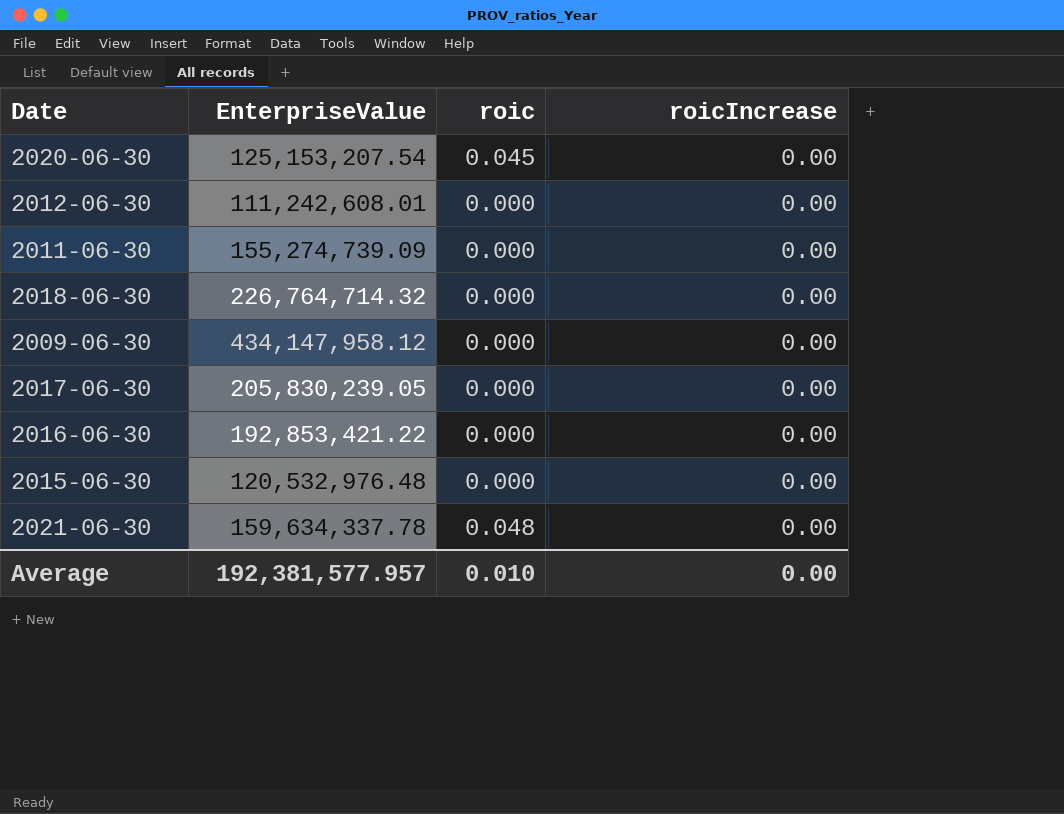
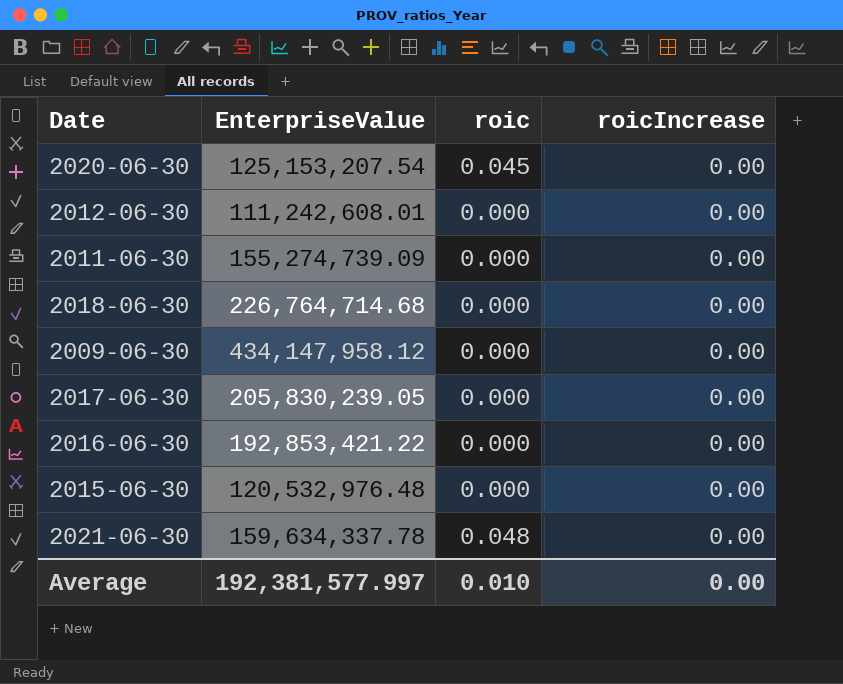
2018-06-30 | EnterpriseValue: 226,764,714.32 -> 226,764,714.68
Average | EnterpriseValue: 192,381,577.957 -> 192,381,577.997

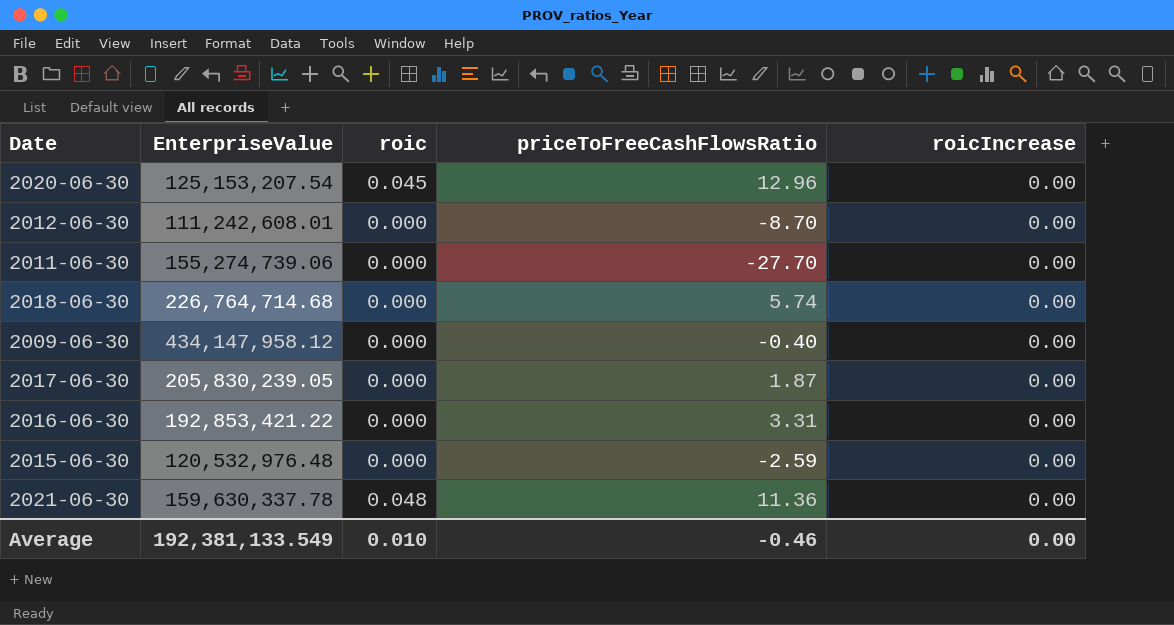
column priceToFreeCashFlowsRatio | position: none -> 4
2011-06-30 | EnterpriseValue: 155,274,739.09 -> 155,274,739.06
2021-06-30 | EnterpriseValue: 159,634,337.78 -> 159,630,337.78
Average | EnterpriseValue: 192,381,577.997 -> 192,381,133.549

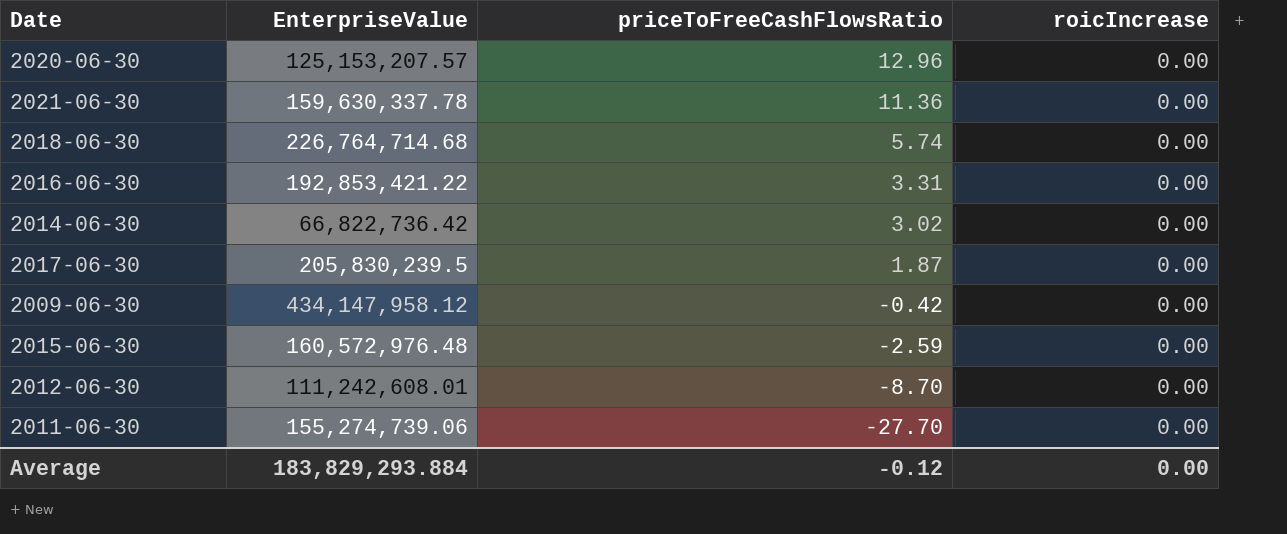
row order: none -> priceToFreeCashFlowsRatio descending
column roic | position: 3 -> none
2020-06-30 | EnterpriseValue: 125,153,207.54 -> 125,153,207.57
row 2014-06-30: none -> 66,822,736.42 | 3.02 | 0.00
2017-06-30 | EnterpriseValue: 205,830,239.05 -> 205,830,239.5
2009-06-30 | priceToFreeCashFlowsRatio: -0.40 -> -0.42
2015-06-30 | EnterpriseValue: 120,532,976.48 -> 160,572,976.48
Average | EnterpriseValue: 192,381,133.549 -> 183,829,293.884
Average | priceToFreeCashFlowsRatio: -0.46 -> -0.12

